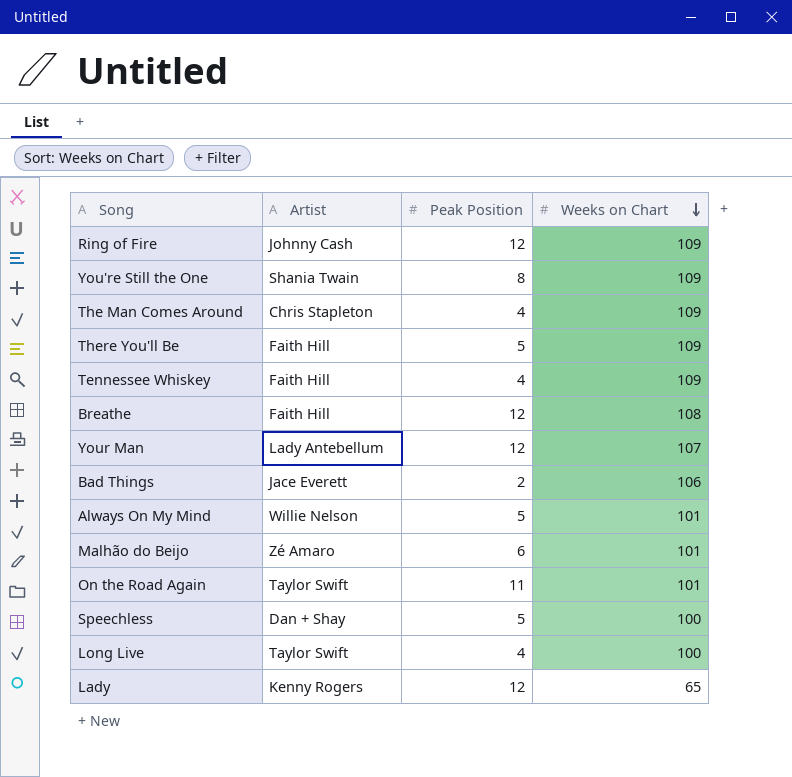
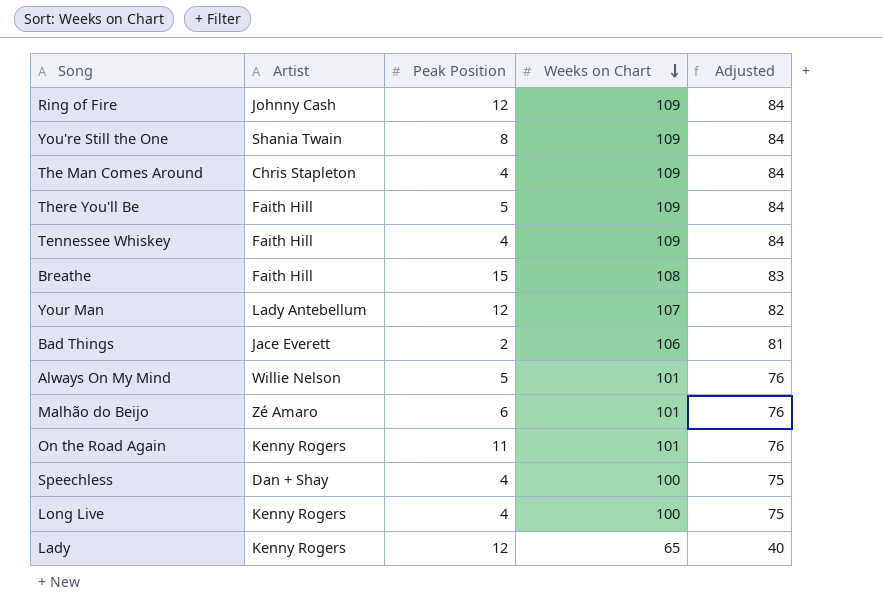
column Adjusted | formula: none -> [Weeks on Chart] - 25
Breathe | Peak Position: 12 -> 15
On the Road Again | Artist: Taylor Swift -> Kenny Rogers
Speechless | Peak Position: 5 -> 4
Long Live | Artist: Taylor Swift -> Kenny Rogers

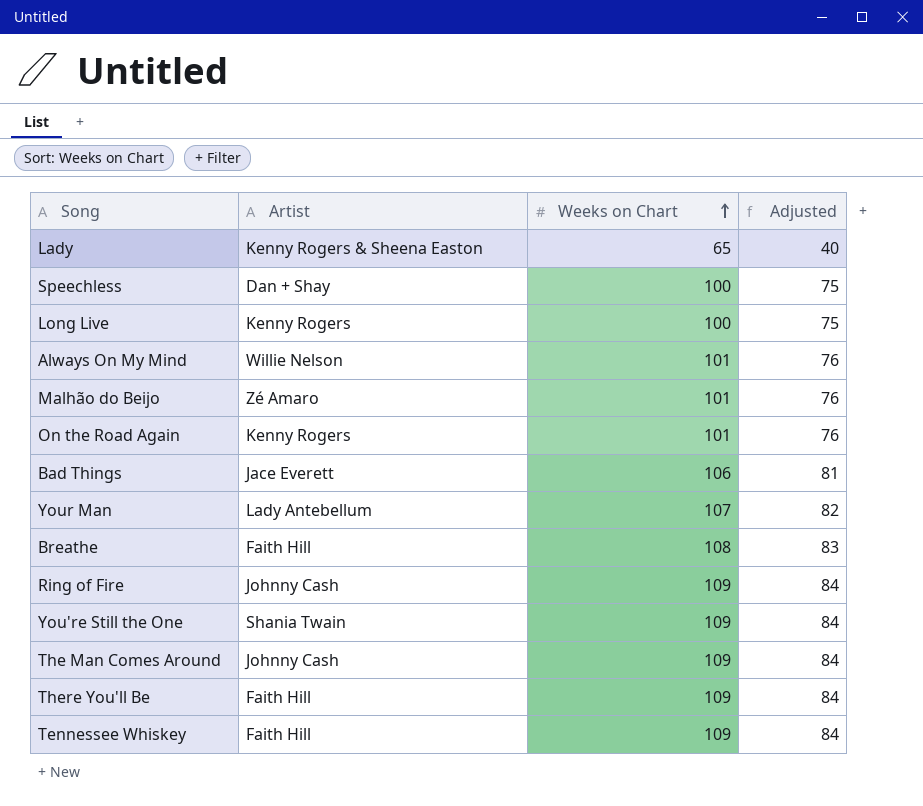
row order: Weeks on Chart descending -> Weeks on Chart ascending
column Peak Position | position: 3 -> none
Lady | Artist: Kenny Rogers -> Kenny Rogers & Sheena Easton
The Man Comes Around | Artist: Chris Stapleton -> Johnny Cash

